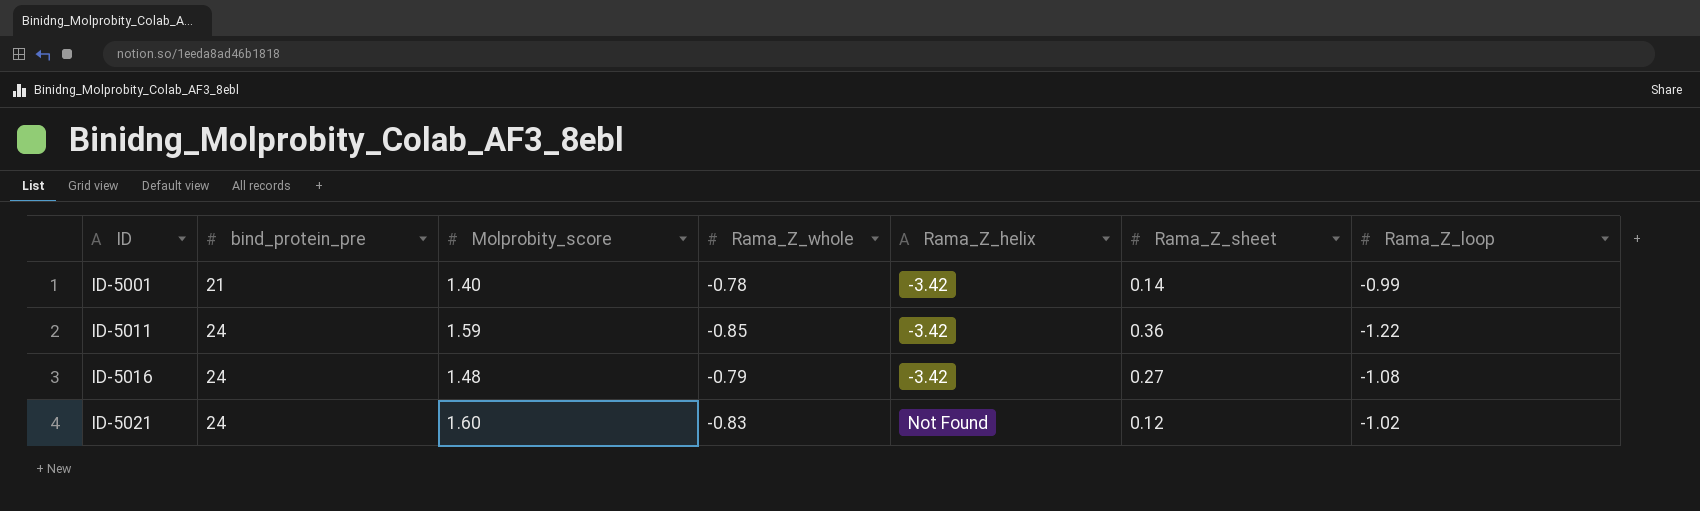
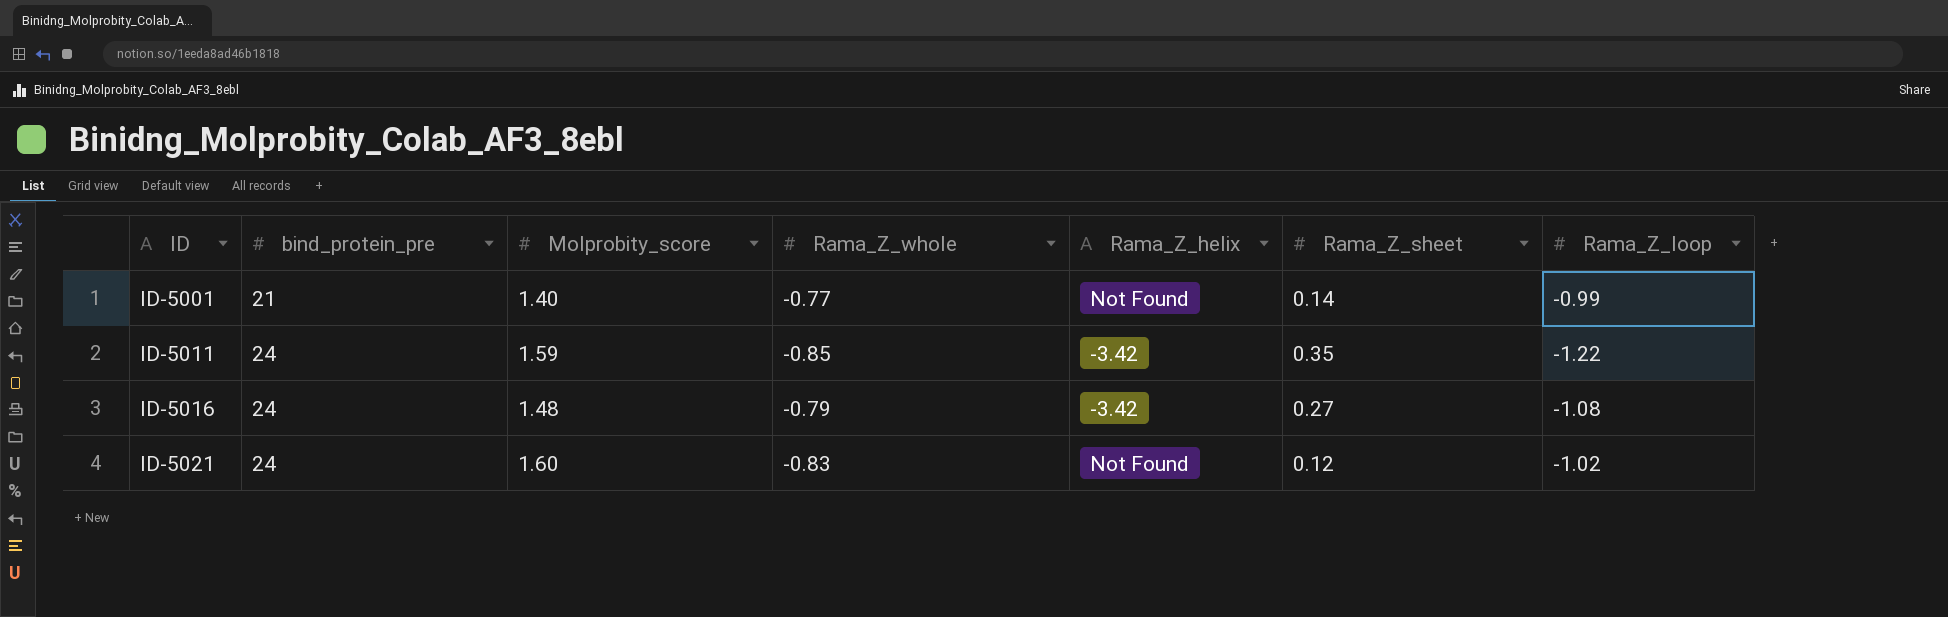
ID-5001 | Rama_Z_whole: -0.78 -> -0.77
ID-5001 | Rama_Z_helix: -3.42 -> Not Found
ID-5011 | Rama_Z_sheet: 0.36 -> 0.35

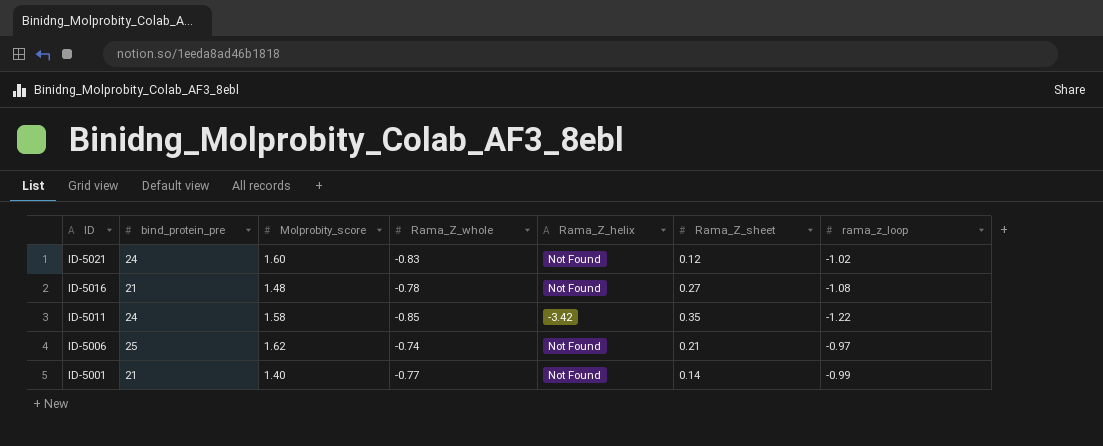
row order: ID ascending -> ID descending
column name: Rama_Z_loop -> rama_z_loop
ID-5016 | bind_protein_pre: 24 -> 21
ID-5016 | Rama_Z_whole: -0.79 -> -0.78
ID-5016 | Rama_Z_helix: -3.42 -> Not Found
ID-5011 | Molprobity_score: 1.59 -> 1.58
row ID-5006: none -> 25 | 1.62 | -0.74 | Not Found | 0.21 | -0.97

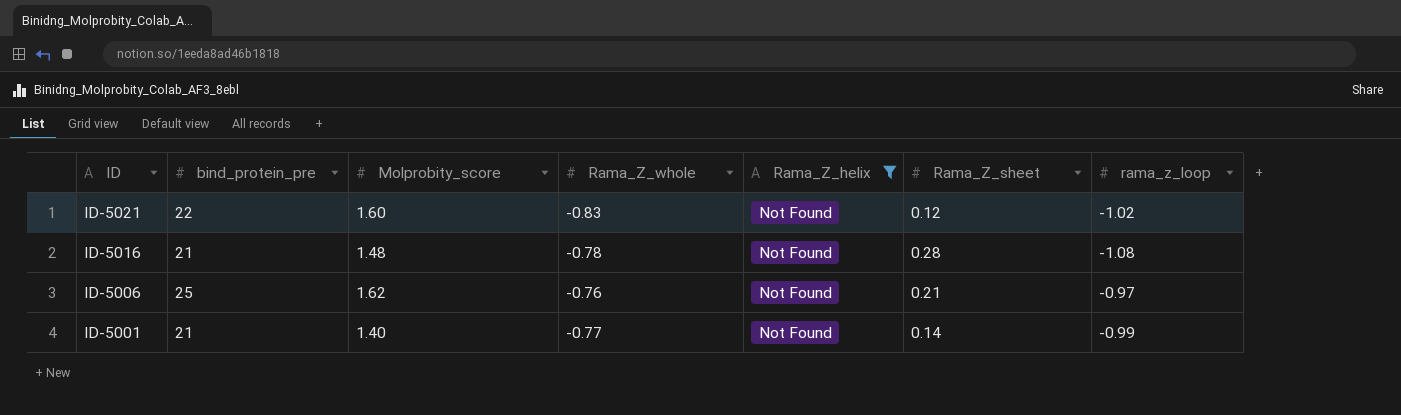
filter: none -> Rama_Z_helix = Not Found
ID-5021 | bind_protein_pre: 24 -> 22
ID-5016 | Rama_Z_sheet: 0.27 -> 0.28
ID-5006 | Rama_Z_whole: -0.74 -> -0.76

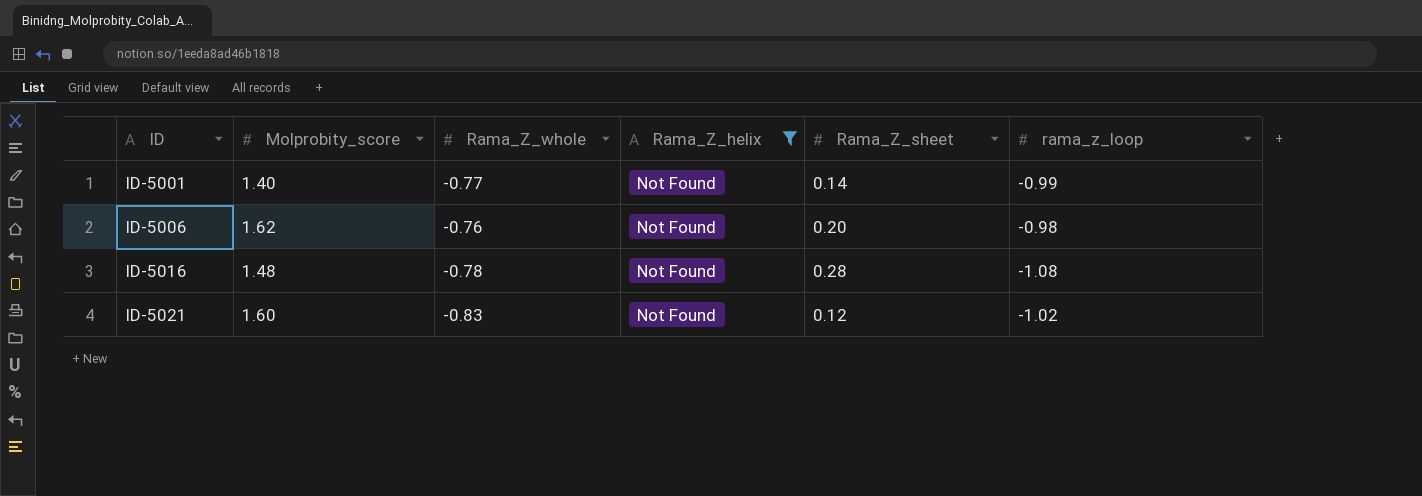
row order: ID descending -> ID ascending
column bind_protein_pre | position: 2 -> none
ID-5006 | Rama_Z_sheet: 0.21 -> 0.20
ID-5006 | rama_z_loop: -0.97 -> -0.98

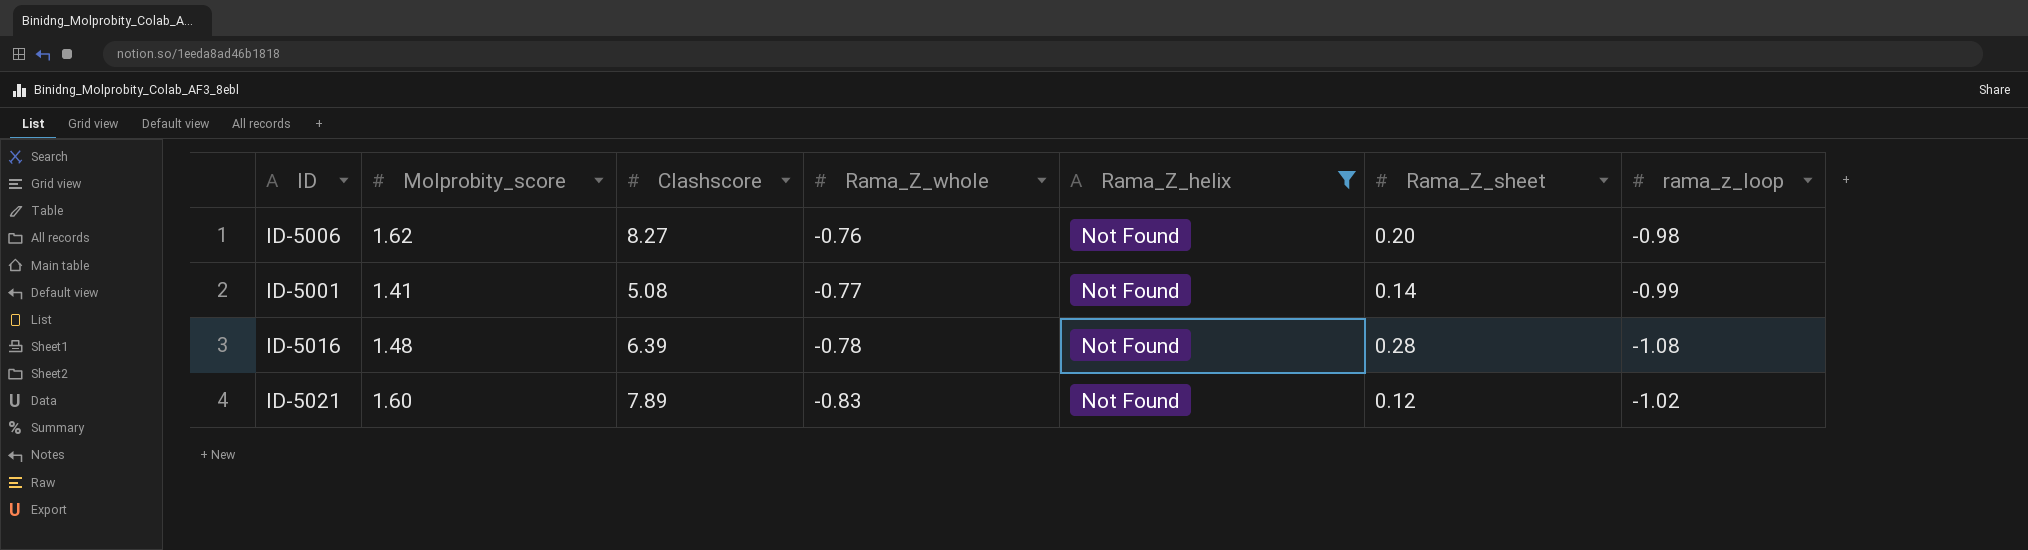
row order: ID ascending -> Rama_Z_whole descending
column Clashscore | position: none -> 3
ID-5001 | Molprobity_score: 1.40 -> 1.41

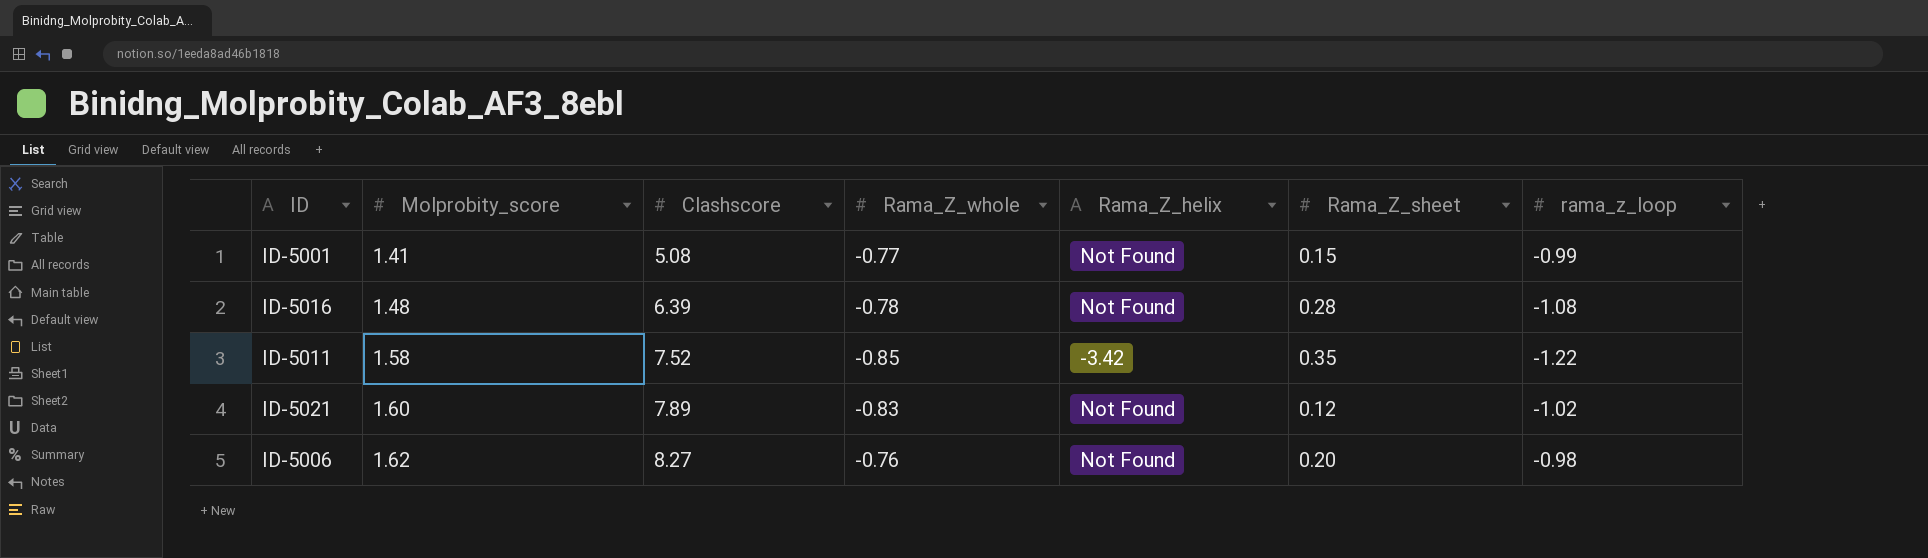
filter: Rama_Z_helix = Not Found -> none
row order: Rama_Z_whole descending -> Molprobity_score ascending
ID-5001 | Rama_Z_sheet: 0.14 -> 0.15

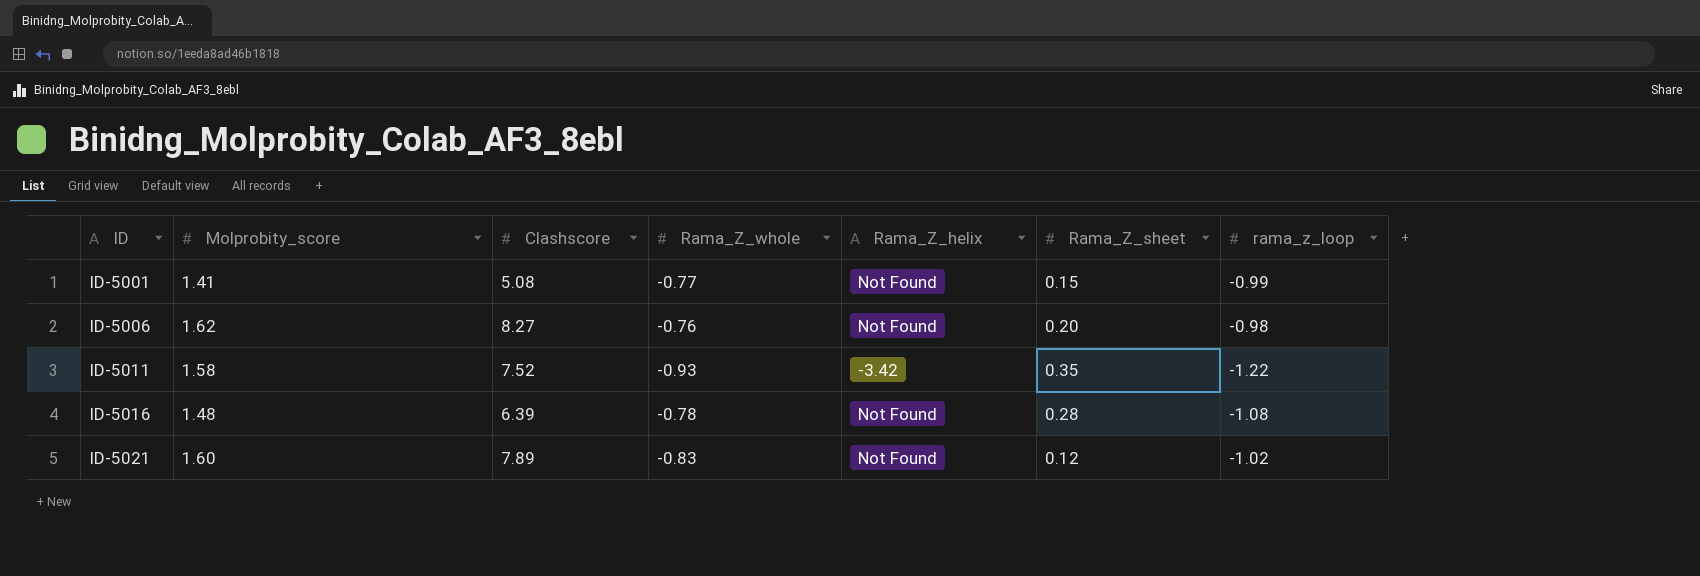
row order: Molprobity_score ascending -> ID ascending
ID-5011 | Rama_Z_whole: -0.85 -> -0.93

